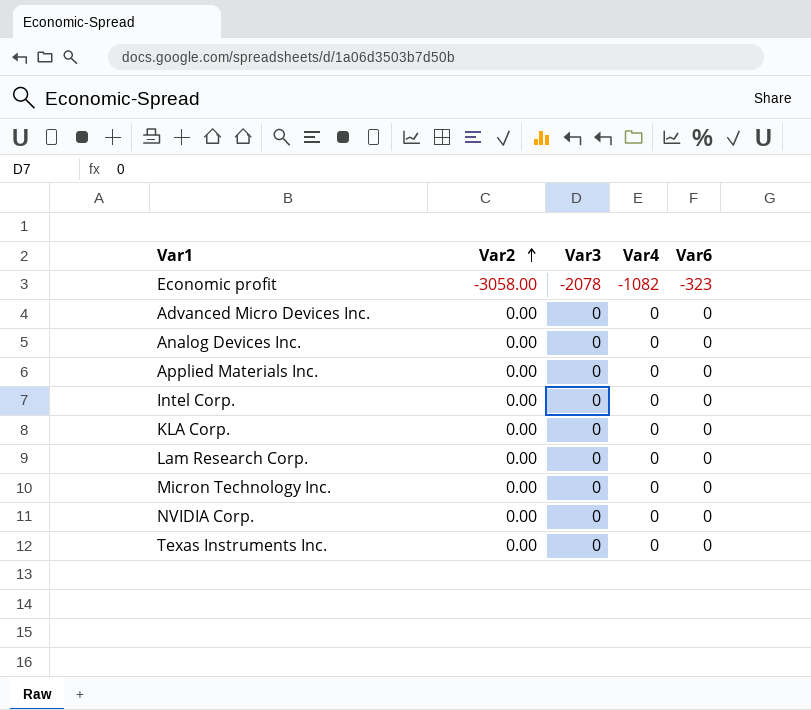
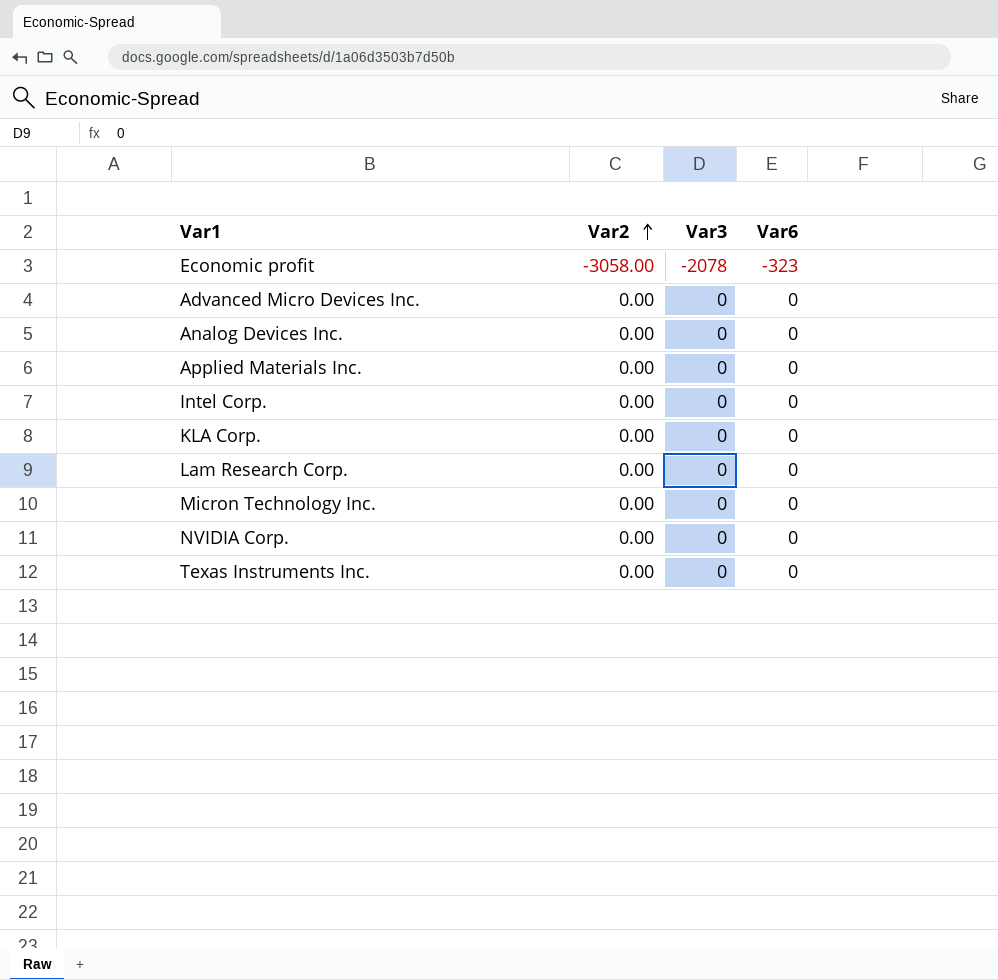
column Var4 | position: 4 -> none

